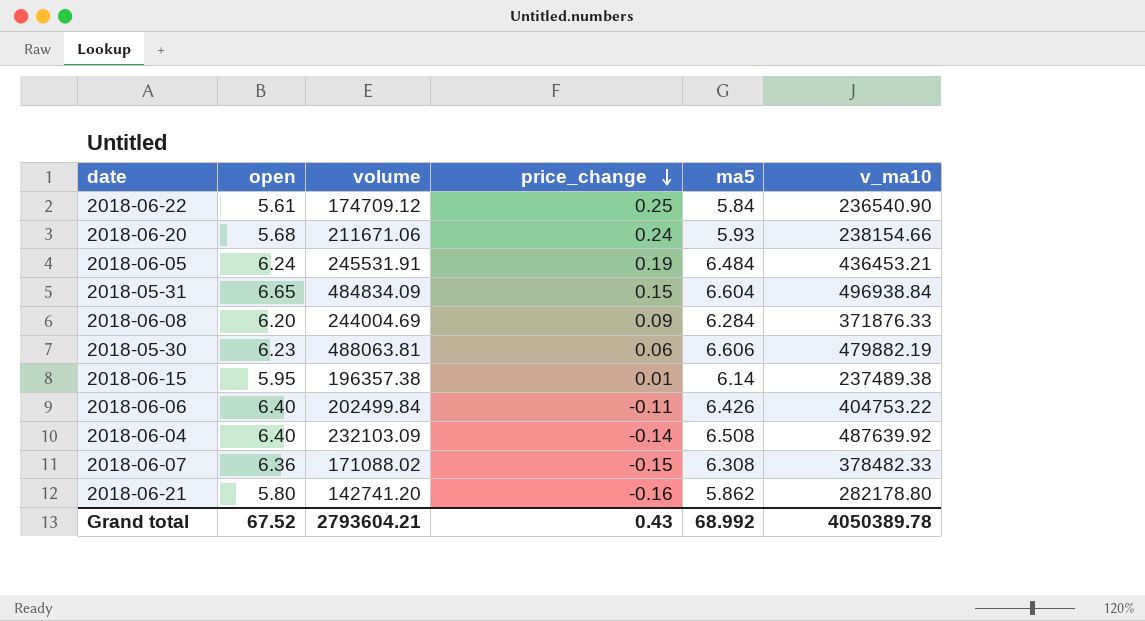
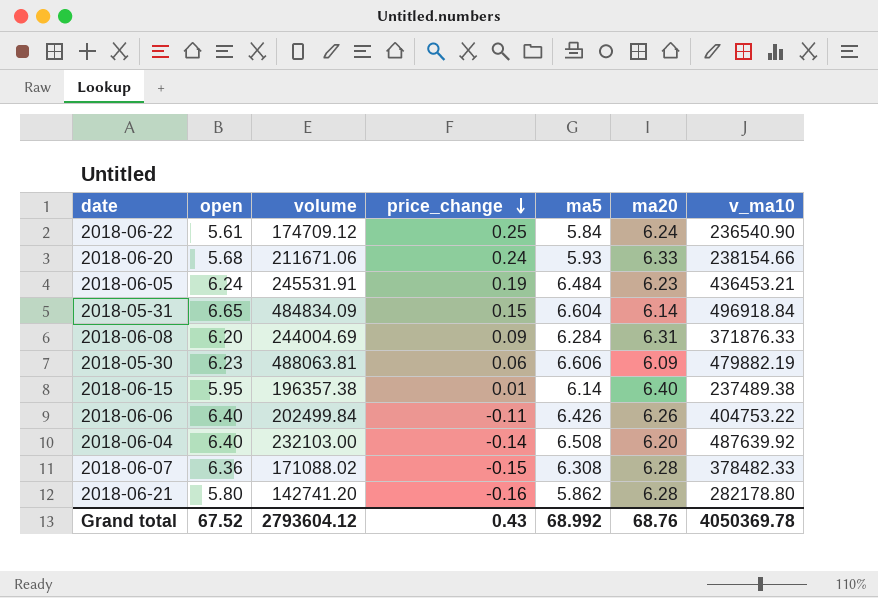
column ma20 | position: none -> 6
2018-05-31 | v_ma10: 496938.84 -> 496918.84
2018-06-04 | volume: 232103.09 -> 232103.00
Grand total | volume: 2793604.21 -> 2793604.12
Grand total | v_ma10: 4050389.78 -> 4050369.78

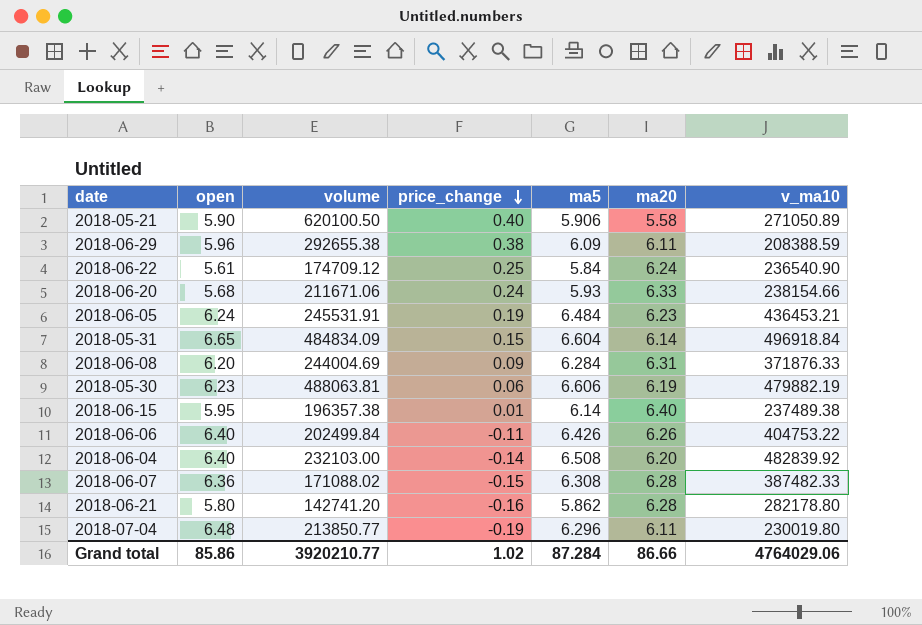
row 2018-05-21: none -> 5.90 | 620100.50 | 0.40 | 5.906 | 5.58 | 271050.89
row 2018-06-29: none -> 5.96 | 292655.38 | 0.38 | 6.09 | 6.11 | 208388.59
2018-05-30 | ma20: 6.09 -> 6.19
2018-06-04 | v_ma10: 487639.92 -> 482839.92
2018-06-07 | v_ma10: 378482.33 -> 387482.33
row 2018-07-04: none -> 6.48 | 213850.77 | -0.19 | 6.296 | 6.11 | 230019.80
Grand total | open: 67.52 -> 85.86
Grand total | volume: 2793604.12 -> 3920210.77
Grand total | price_change: 0.43 -> 1.02
Grand total | ma5: 68.992 -> 87.284
Grand total | ma20: 68.76 -> 86.66
Grand total | v_ma10: 4050369.78 -> 4764029.06

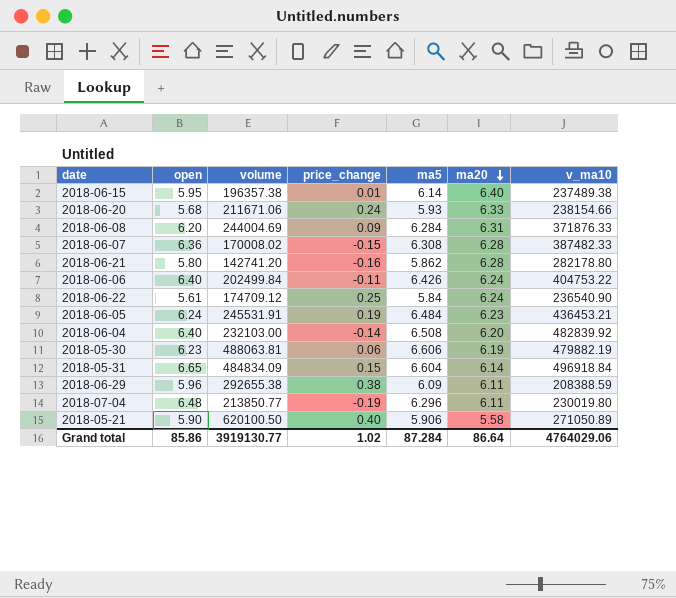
row order: price_change descending -> ma20 descending
2018-06-07 | volume: 171088.02 -> 170008.02
2018-06-06 | ma20: 6.26 -> 6.24
Grand total | volume: 3920210.77 -> 3919130.77
Grand total | ma20: 86.66 -> 86.64

